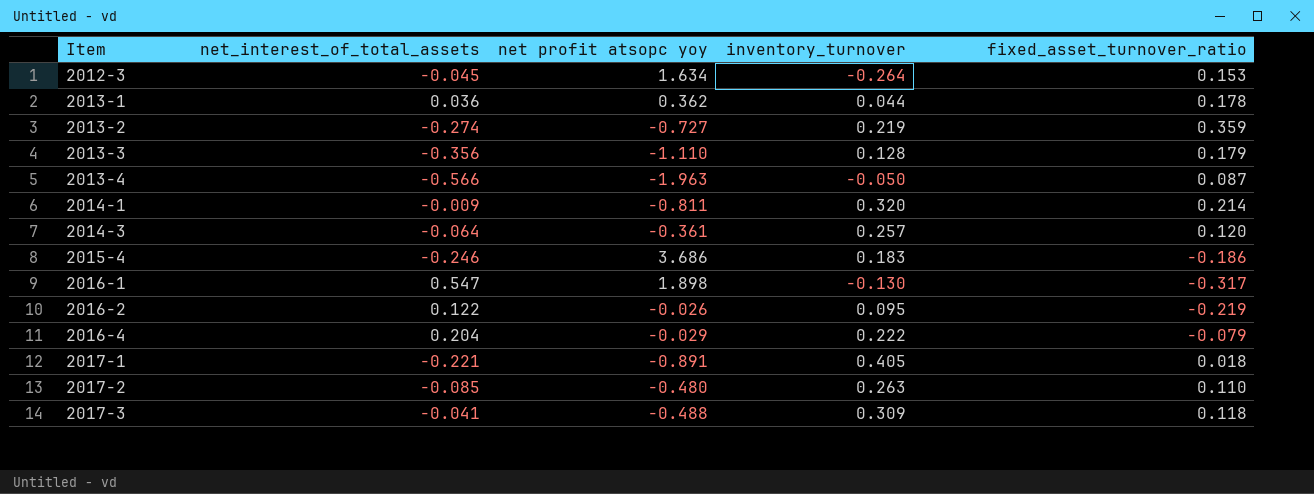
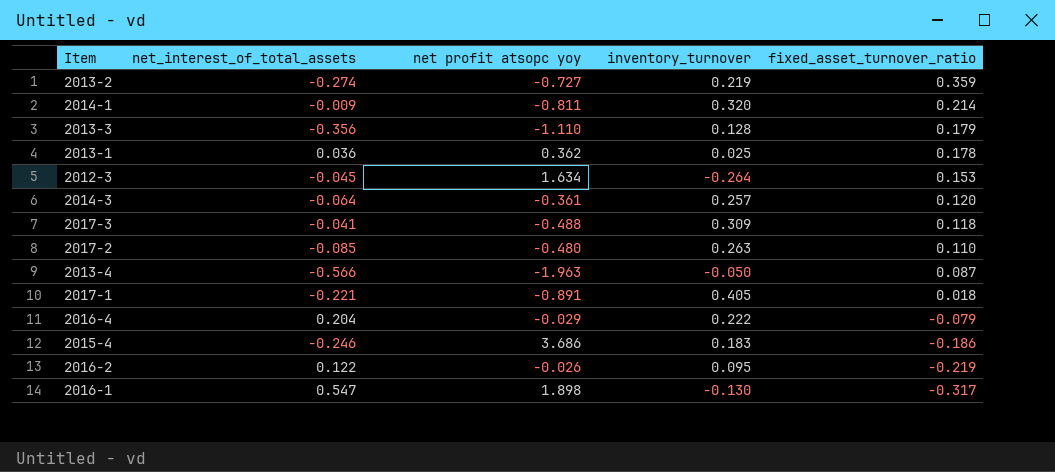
row order: Item ascending -> fixed_asset_turnover_ratio descending
2013-1 | inventory_turnover: 0.044 -> 0.025

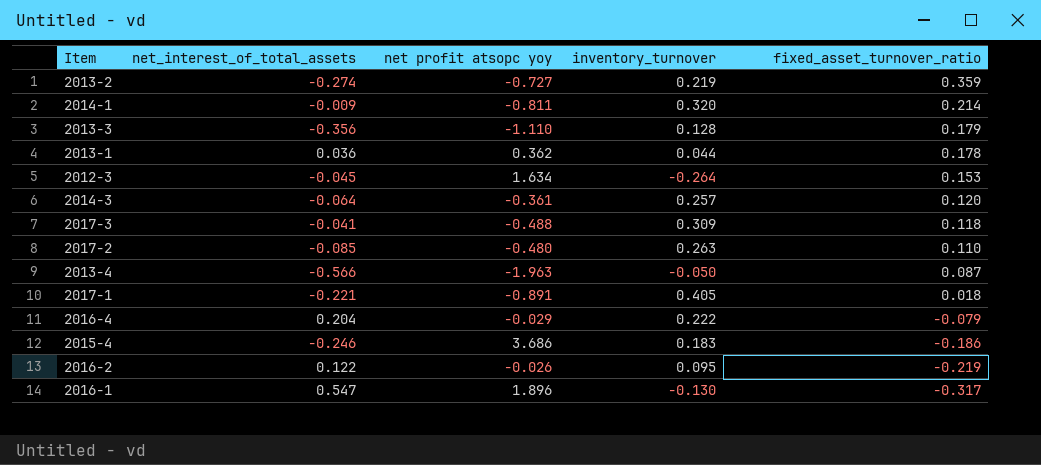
2013-1 | inventory_turnover: 0.025 -> 0.044
2016-1 | net profit atsopc yoy: 1.898 -> 1.896

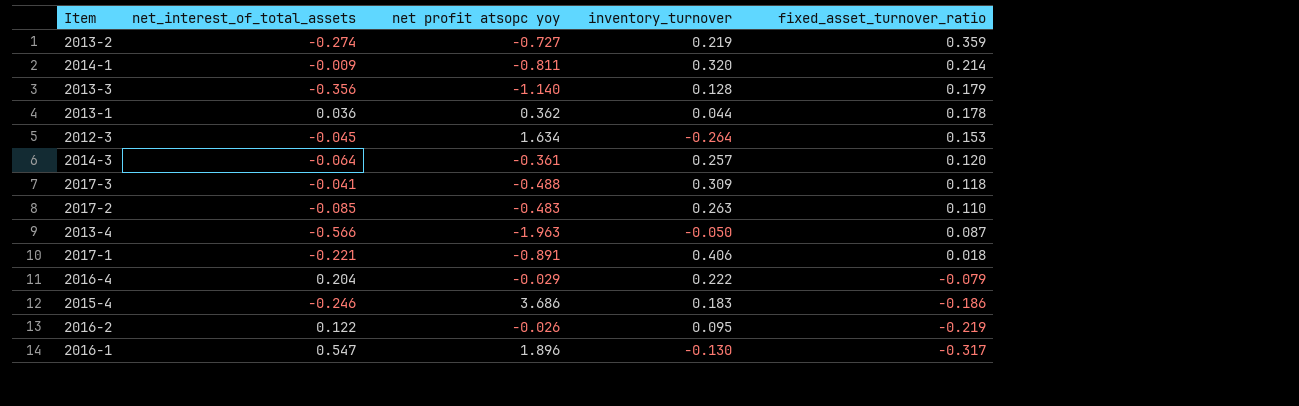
2013-3 | net profit atsopc yoy: -1.110 -> -1.140
2017-2 | net profit atsopc yoy: -0.480 -> -0.483
2017-1 | inventory_turnover: 0.405 -> 0.406

